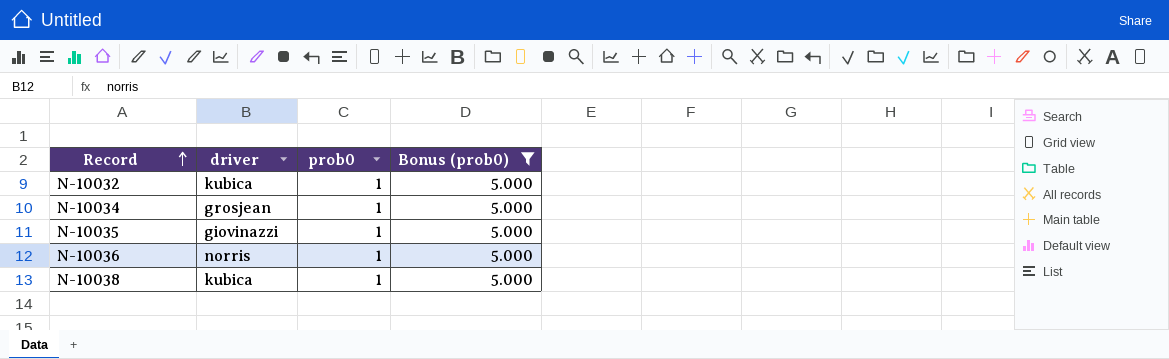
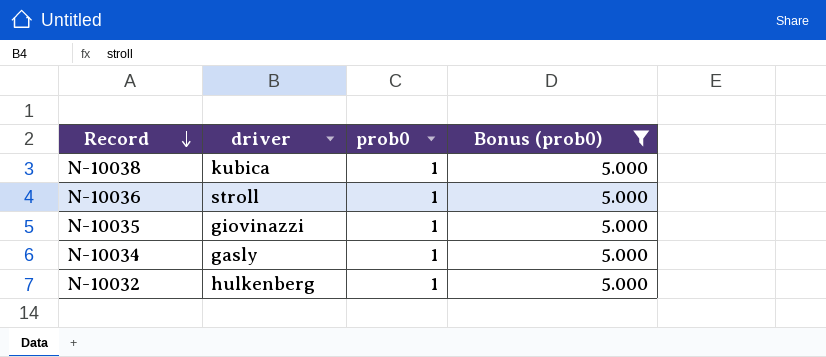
row order: Record ascending -> Record descending
N-10036 | driver: norris -> stroll
N-10034 | driver: grosjean -> gasly
N-10032 | driver: kubica -> hulkenberg

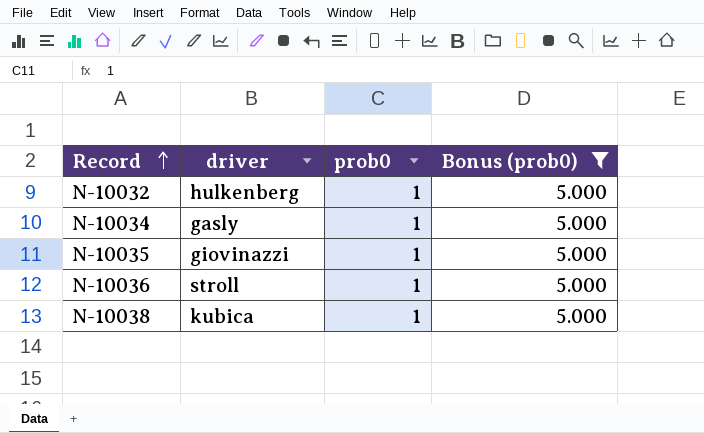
row order: Record descending -> Record ascending

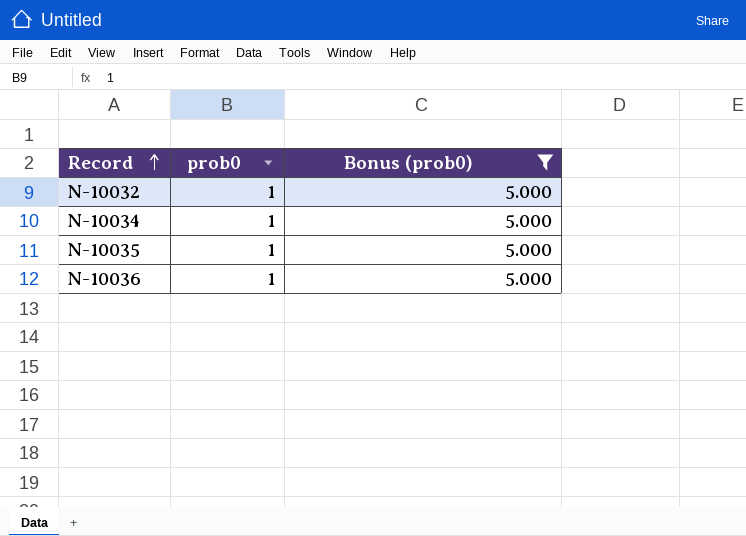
column driver | position: 2 -> none
row N-10038: kubica | 1 | 5.000 -> none

